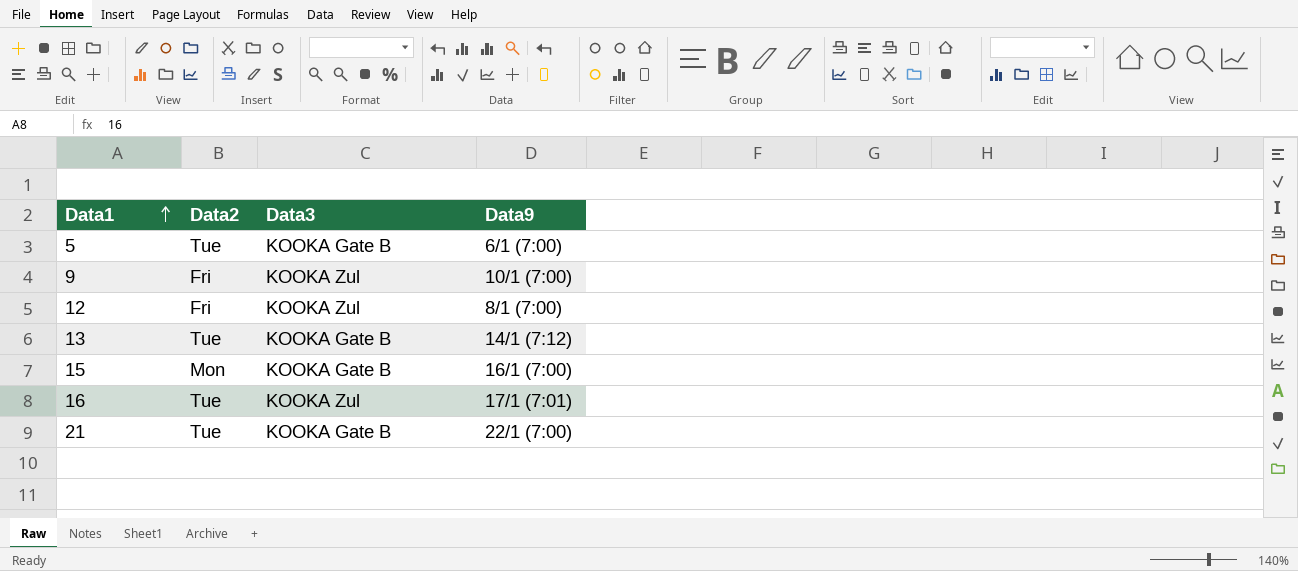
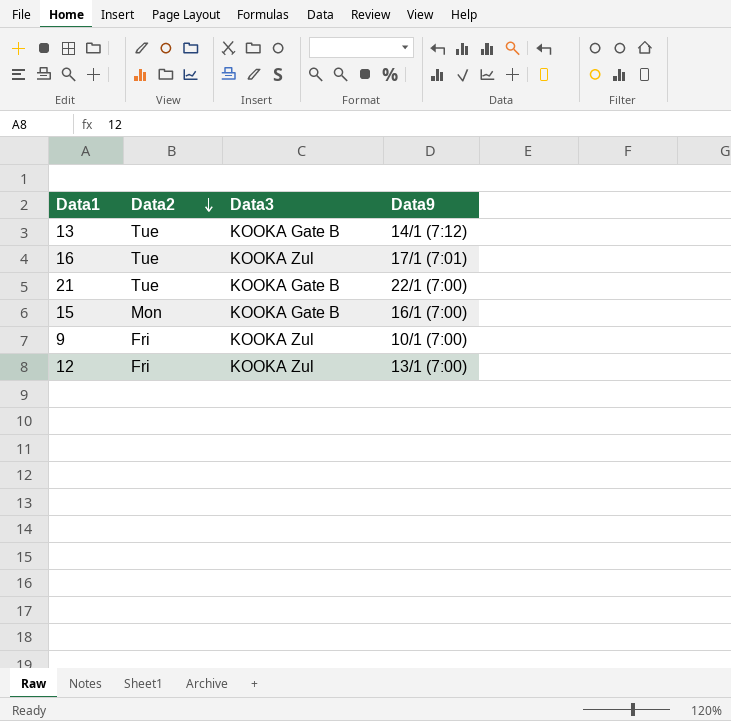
row order: Data1 ascending -> Data2 descending
row 5: Tue | KOOKA Gate B | 6/1 (7:00) -> none
12 | Data9: 8/1 (7:00) -> 13/1 (7:00)

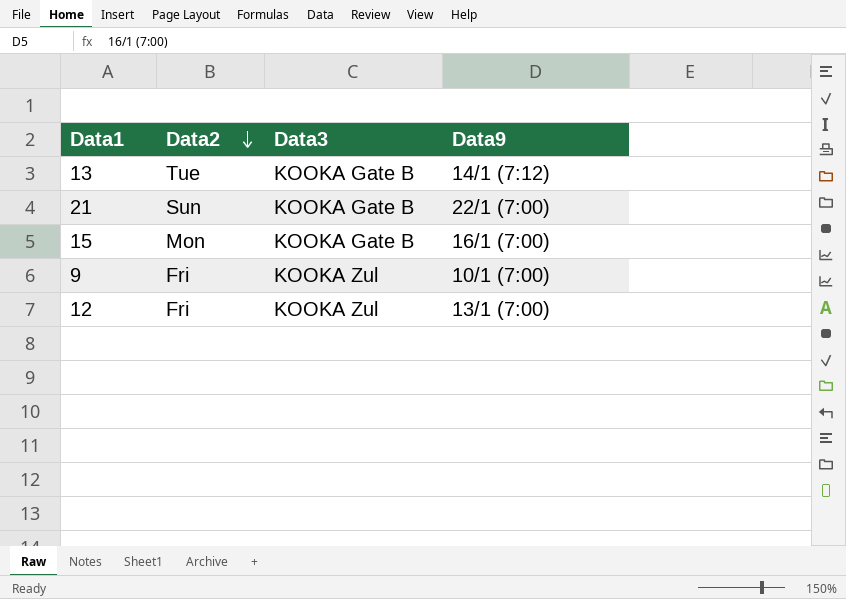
row 16: Tue | KOOKA Zul | 17/1 (7:01) -> none
21 | Data2: Tue -> Sun

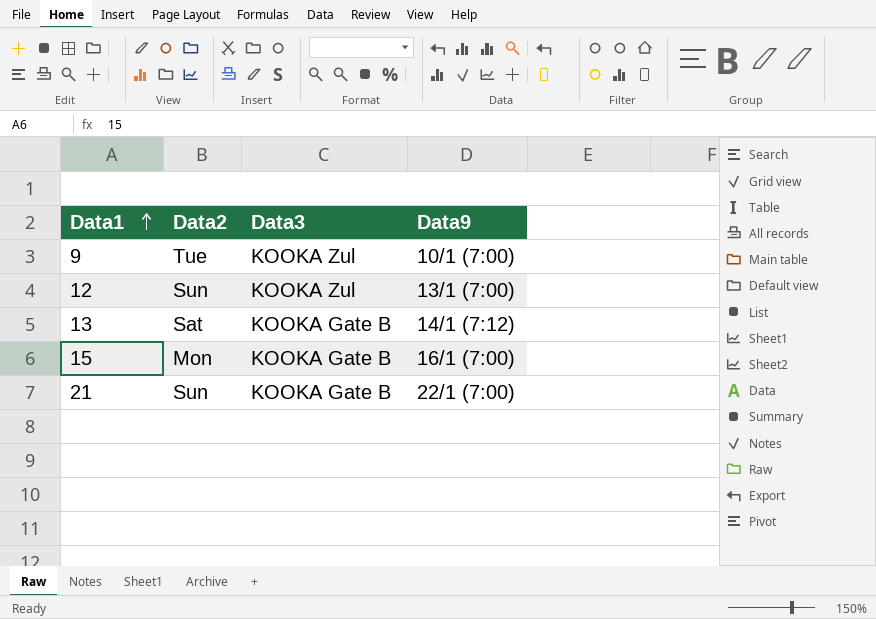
row order: Data2 descending -> Data1 ascending
9 | Data2: Fri -> Tue
12 | Data2: Fri -> Sun
13 | Data2: Tue -> Sat

